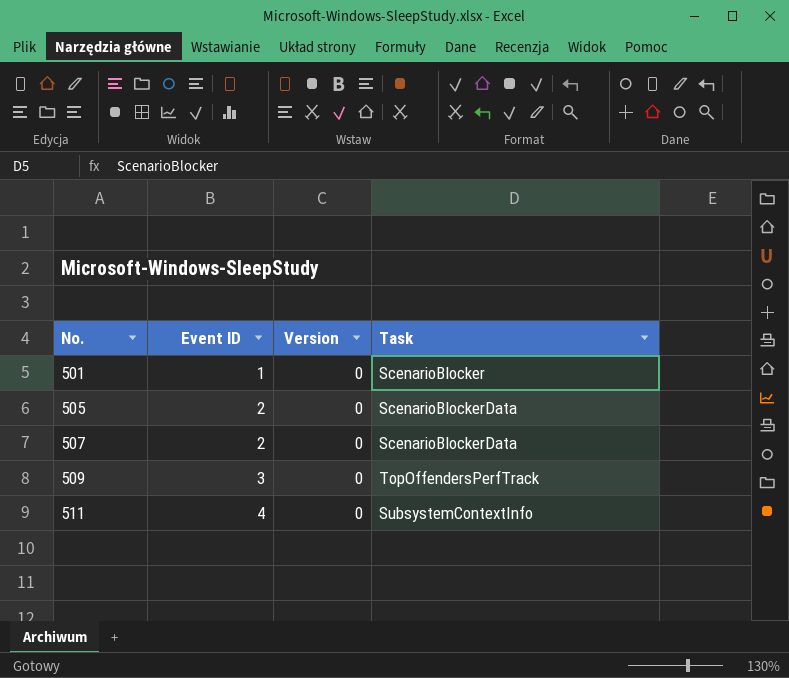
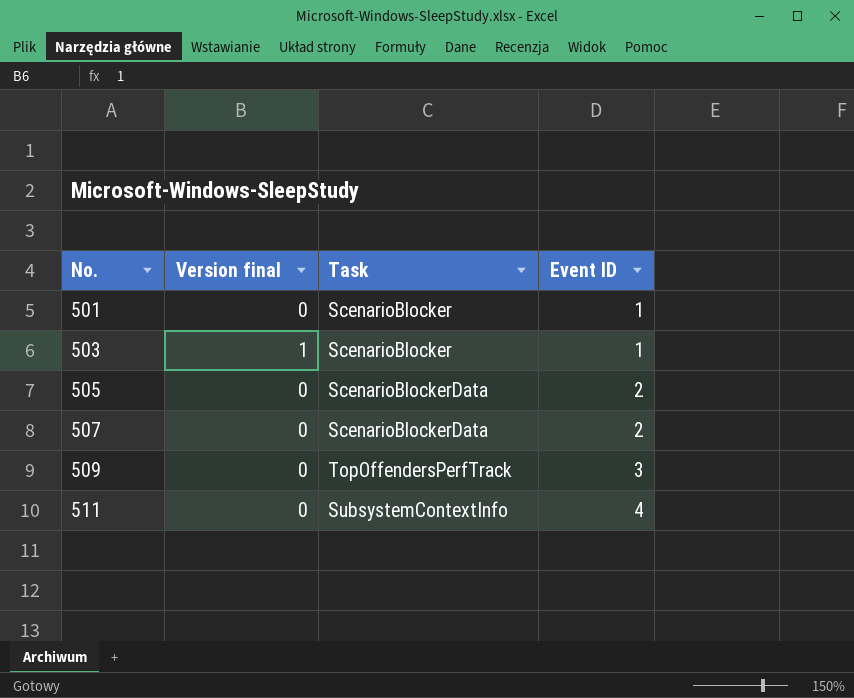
column name: Version -> Version final
column Event ID | position: 2 -> 4
row 503: none -> 1 | ScenarioBlocker | 1

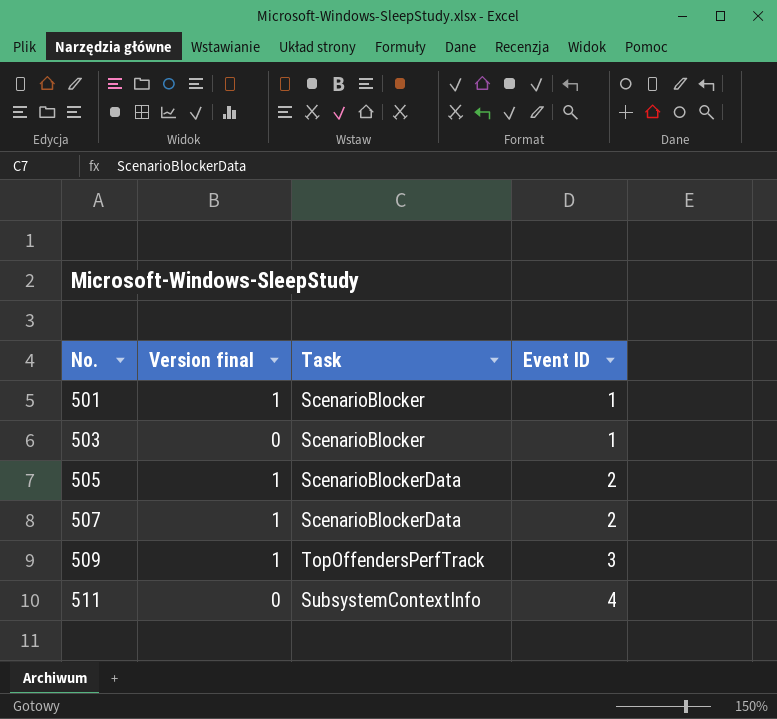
501 | Version final: 0 -> 1
503 | Version final: 1 -> 0
505 | Version final: 0 -> 1
507 | Version final: 0 -> 1
509 | Version final: 0 -> 1

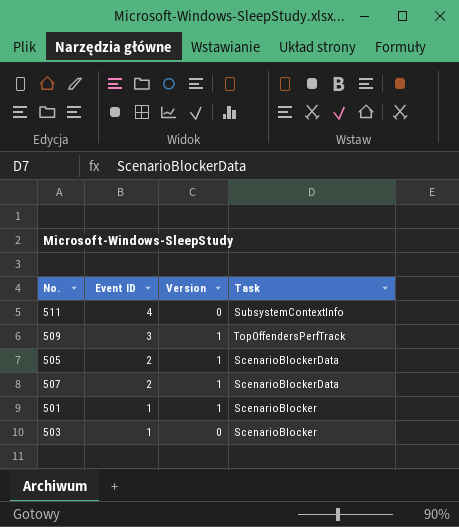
row order: No. ascending -> Event ID descending
column Event ID | position: 4 -> 2
column name: Version final -> Version

